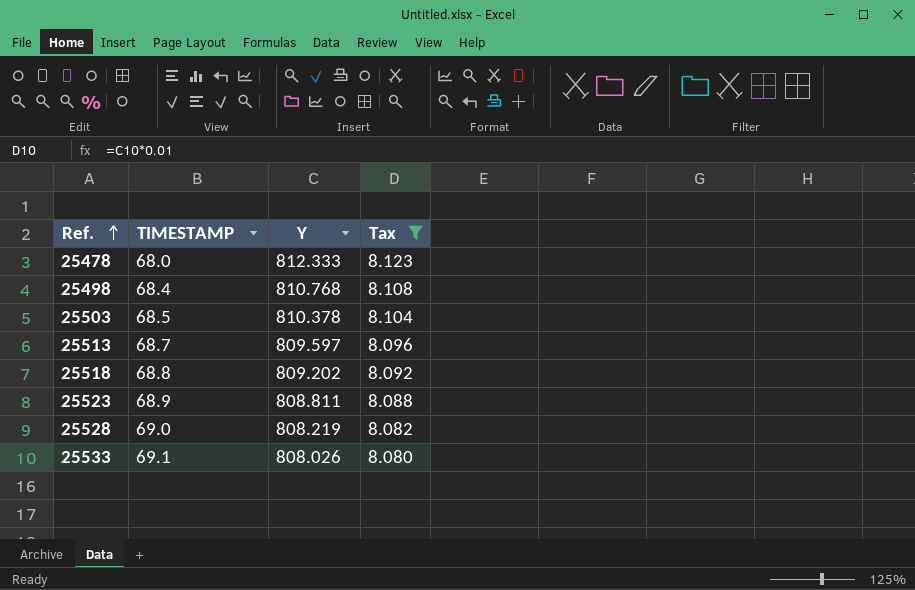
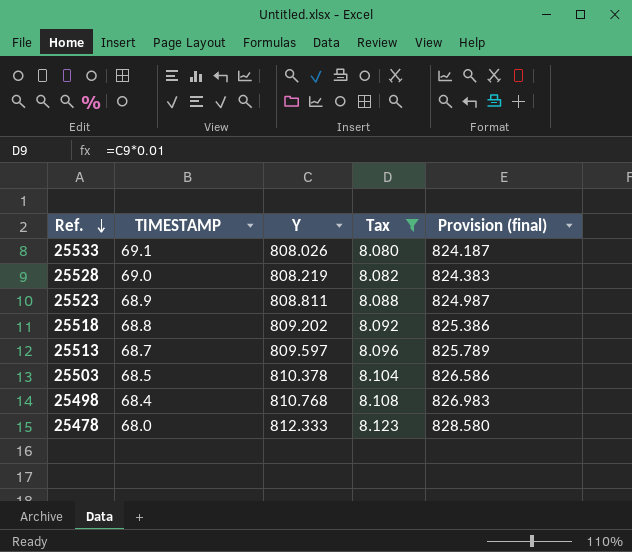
row order: Ref. ascending -> Ref. descending
column Provision (final) | formula: none -> [Y] * 1.02

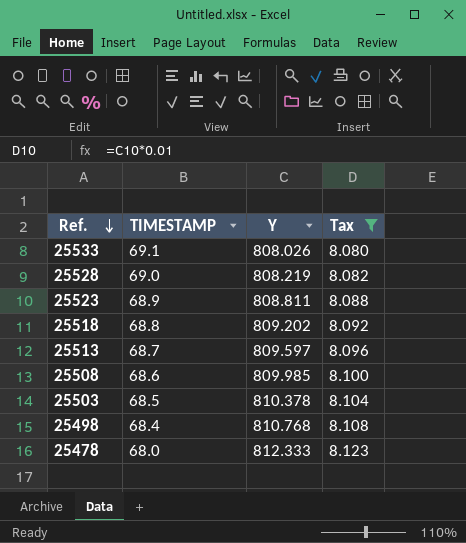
column Provision (final) | formula: [Y] * 1.02 -> none
row 25508: none -> 68.6 | 809.985 | 8.100

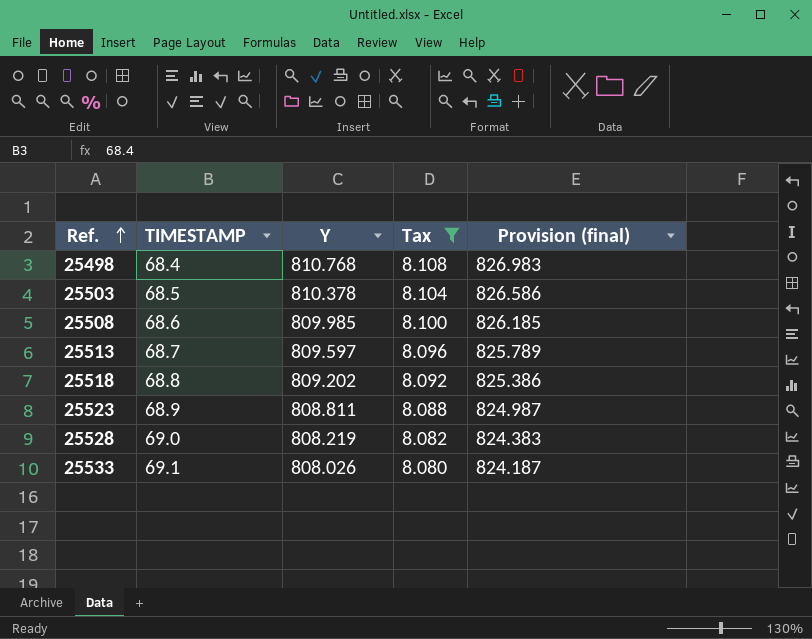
row order: Ref. descending -> Ref. ascending
column Provision (final) | formula: none -> [Y] * 1.02
row 25478: 68.0 | 812.333 | 8.123 -> none

